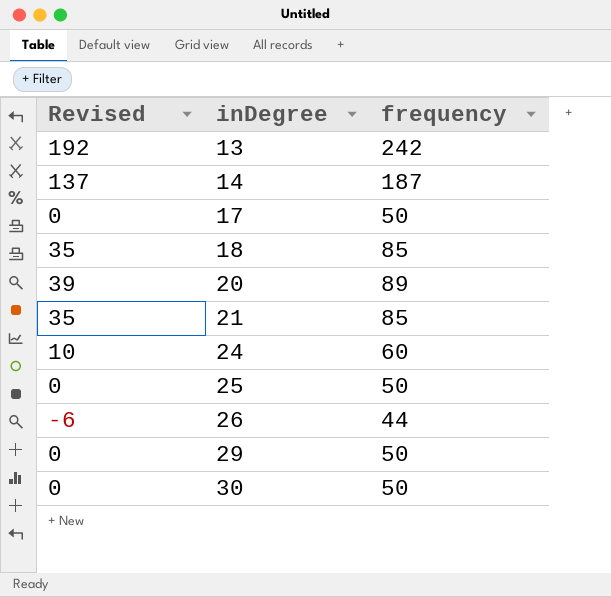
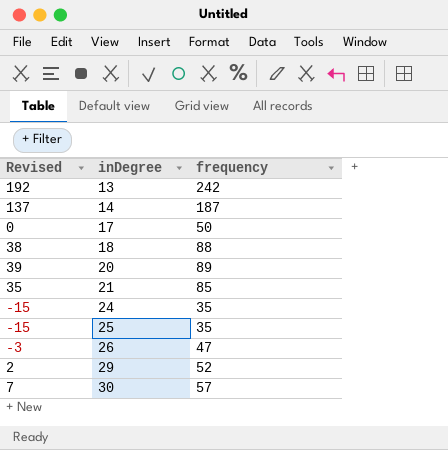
18 | Revised: 35 -> 38
18 | frequency: 85 -> 88
24 | Revised: 10 -> -15
24 | frequency: 60 -> 35
25 | Revised: 0 -> -15
25 | frequency: 50 -> 35
26 | Revised: -6 -> -3
26 | frequency: 44 -> 47
29 | Revised: 0 -> 2
29 | frequency: 50 -> 52
30 | Revised: 0 -> 7
30 | frequency: 50 -> 57

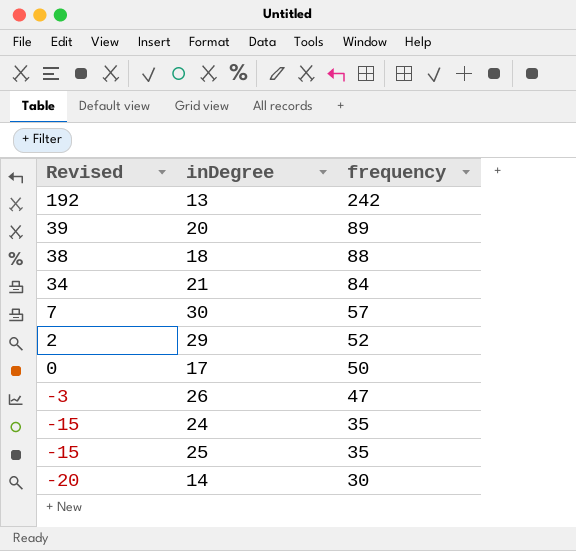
row order: inDegree ascending -> Revised descending
21 | Revised: 35 -> 34
21 | frequency: 85 -> 84
14 | Revised: 137 -> -20
14 | frequency: 187 -> 30

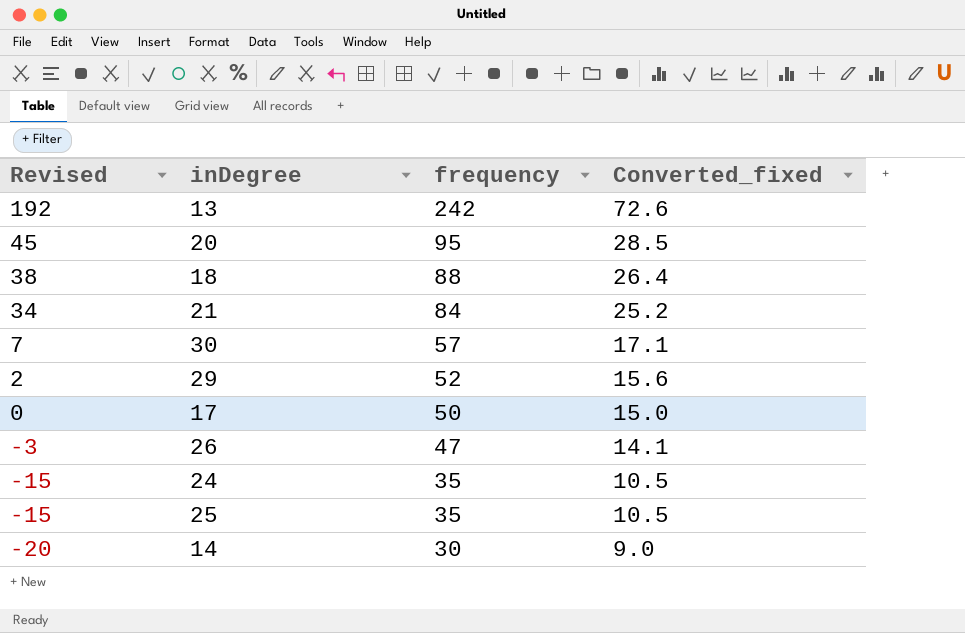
column Converted_fixed | formula: none -> [frequency] * 0.3
20 | Revised: 39 -> 45
20 | frequency: 89 -> 95

